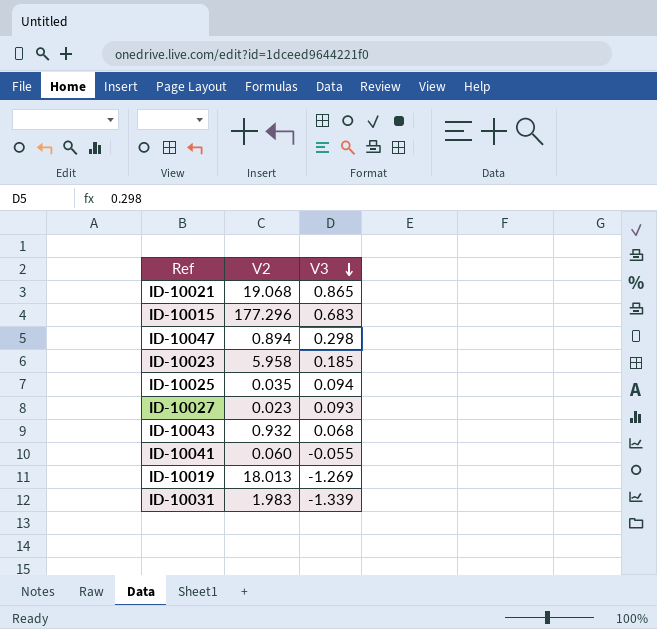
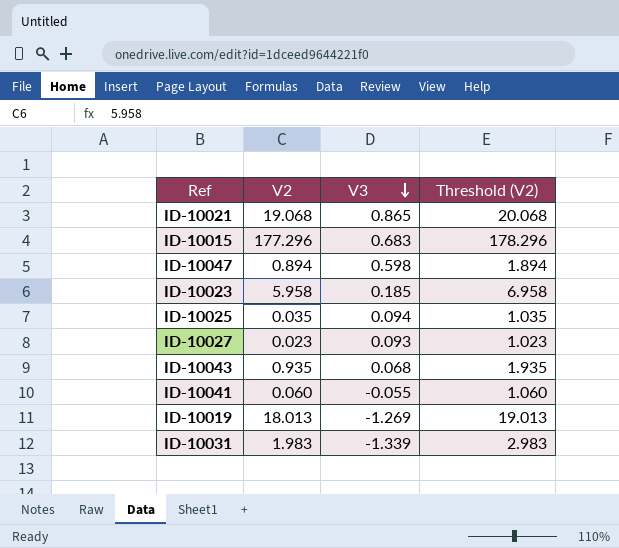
column Threshold (V2) | formula: none -> [V2] + 1
ID-10047 | V3: 0.298 -> 0.598
ID-10043 | V2: 0.932 -> 0.935

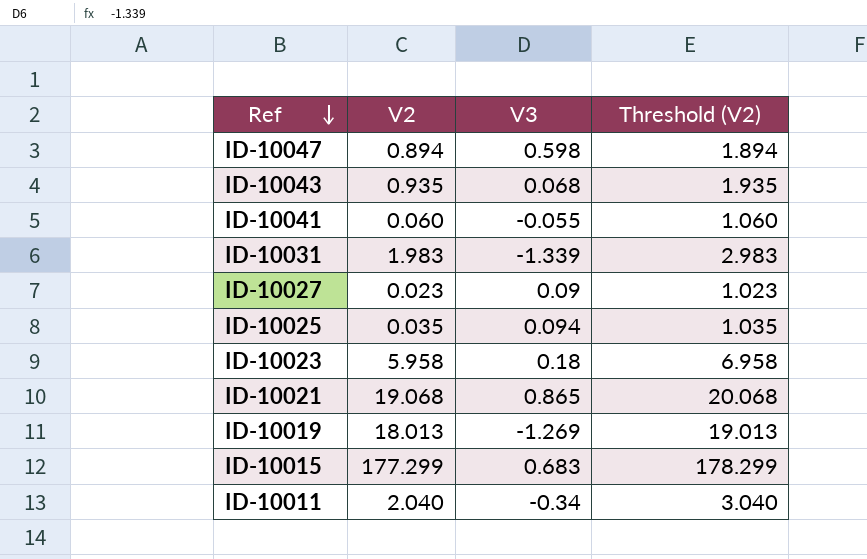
row order: V3 descending -> Ref descending
ID-10027 | V3: 0.093 -> 0.09
ID-10023 | V3: 0.185 -> 0.18
ID-10015 | V2: 177.296 -> 177.299
ID-10015 | Threshold (V2): 178.296 -> 178.299
row ID-10011: none -> 2.040 | -0.34 | 3.040

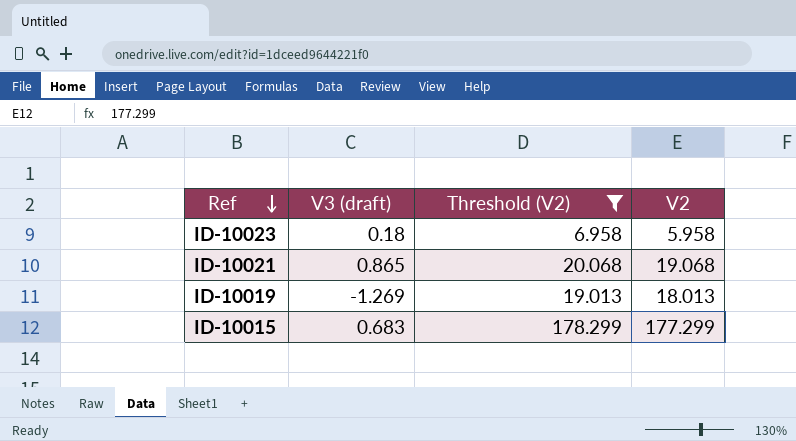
filter: none -> Threshold (V2) >= 6.958
column name: V3 -> V3 (draft)
column V2 | position: 2 -> 4

